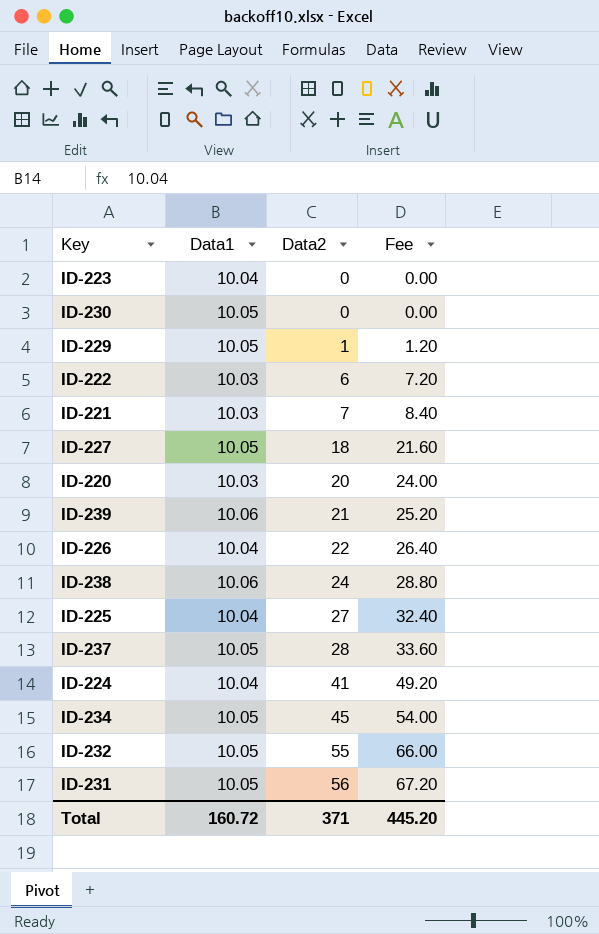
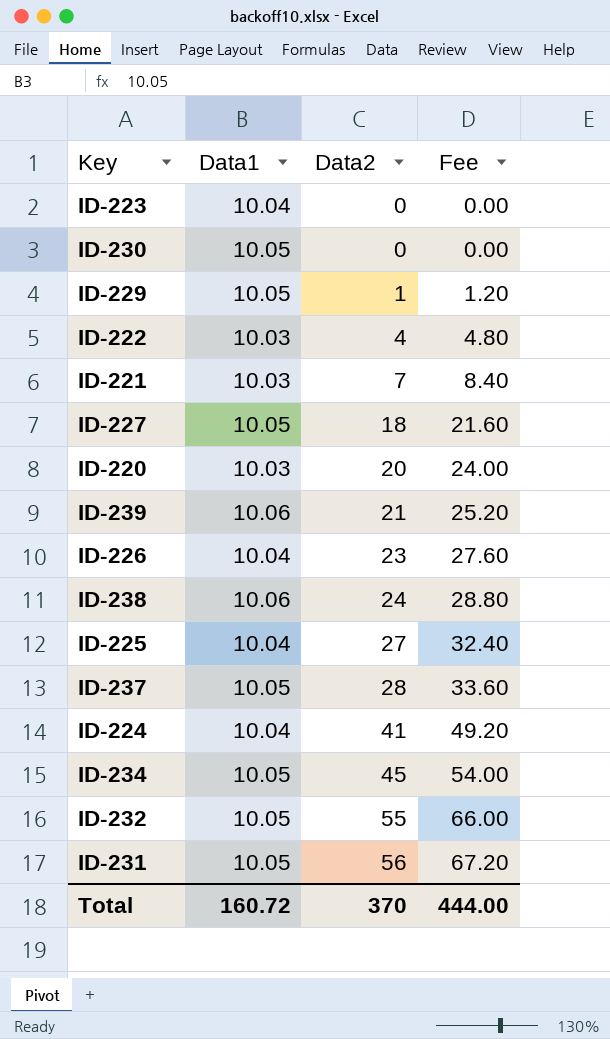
ID-222 | Data2: 6 -> 4
ID-222 | Fee: 7.20 -> 4.80
ID-226 | Data2: 22 -> 23
ID-226 | Fee: 26.40 -> 27.60
Total | Data2: 371 -> 370
Total | Fee: 445.20 -> 444.00

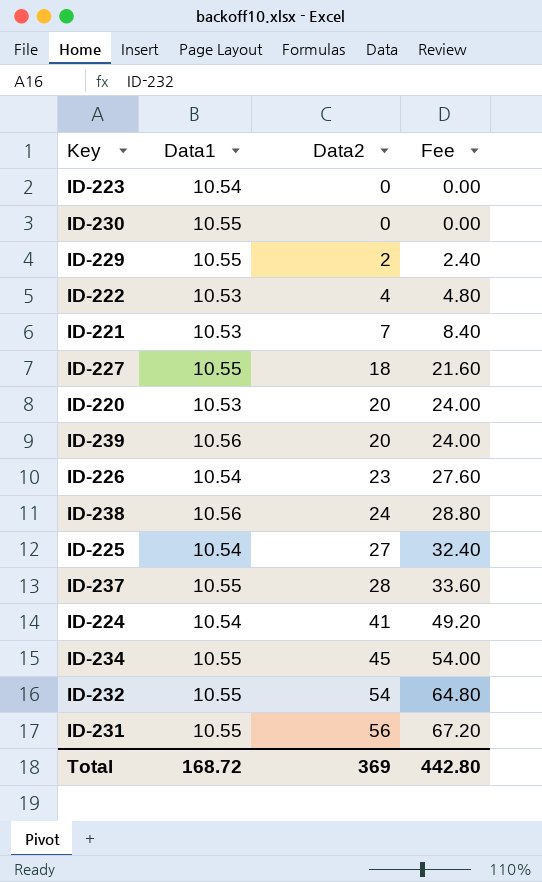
ID-223 | Data1: 10.04 -> 10.54
ID-230 | Data1: 10.05 -> 10.55
ID-229 | Data1: 10.05 -> 10.55
ID-229 | Data2: 1 -> 2
ID-229 | Fee: 1.20 -> 2.40
ID-222 | Data1: 10.03 -> 10.53
ID-221 | Data1: 10.03 -> 10.53
ID-227 | Data1: 10.05 -> 10.55
ID-220 | Data1: 10.03 -> 10.53
ID-239 | Data1: 10.06 -> 10.56
ID-239 | Data2: 21 -> 20
ID-239 | Fee: 25.20 -> 24.00
ID-226 | Data1: 10.04 -> 10.54
ID-238 | Data1: 10.06 -> 10.56
ID-225 | Data1: 10.04 -> 10.54
ID-237 | Data1: 10.05 -> 10.55
ID-224 | Data1: 10.04 -> 10.54
ID-234 | Data1: 10.05 -> 10.55
ID-232 | Data1: 10.05 -> 10.55
ID-232 | Data2: 55 -> 54
ID-232 | Fee: 66.00 -> 64.80
ID-231 | Data1: 10.05 -> 10.55
Total | Data1: 160.72 -> 168.72
Total | Data2: 370 -> 369
Total | Fee: 444.00 -> 442.80

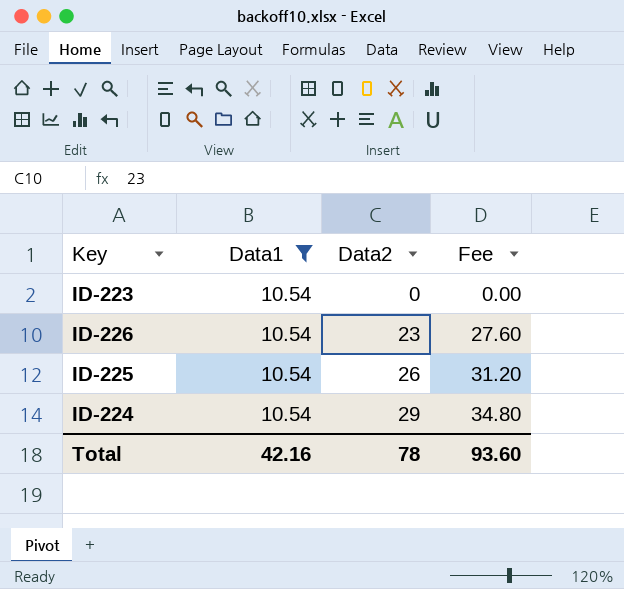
filter: none -> Data1 = 10.54
ID-225 | Data2: 27 -> 26
ID-225 | Fee: 32.40 -> 31.20
ID-224 | Data2: 41 -> 29
ID-224 | Fee: 49.20 -> 34.80
Total | Data1: 168.72 -> 42.16
Total | Data2: 369 -> 78
Total | Fee: 442.80 -> 93.60

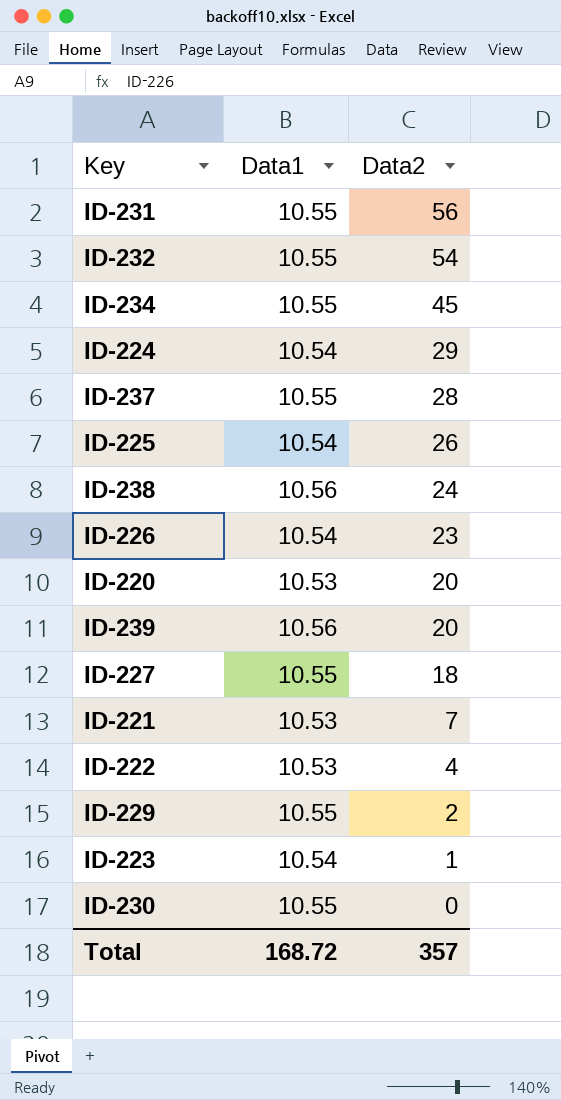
filter: Data1 = 10.54 -> none
row order: Data2 ascending -> Data2 descending
column Fee | formula: [Data2] * 1.2 -> none
ID-223 | Data2: 0 -> 1
Total | Data1: 42.16 -> 168.72
Total | Data2: 78 -> 357

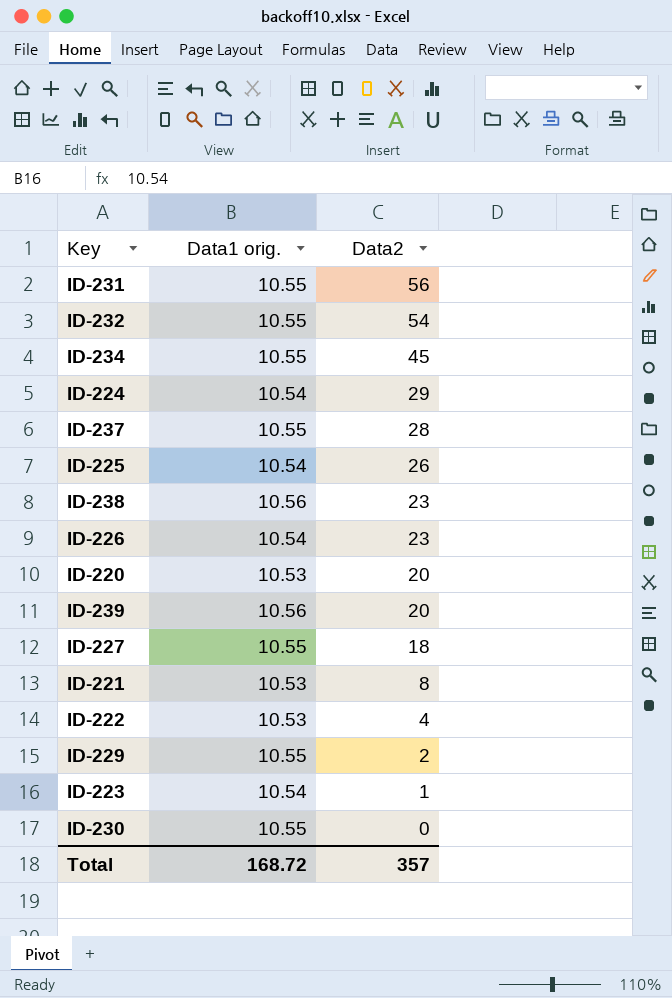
column name: Data1 -> Data1 orig.
ID-238 | Data2: 24 -> 23
ID-221 | Data2: 7 -> 8

